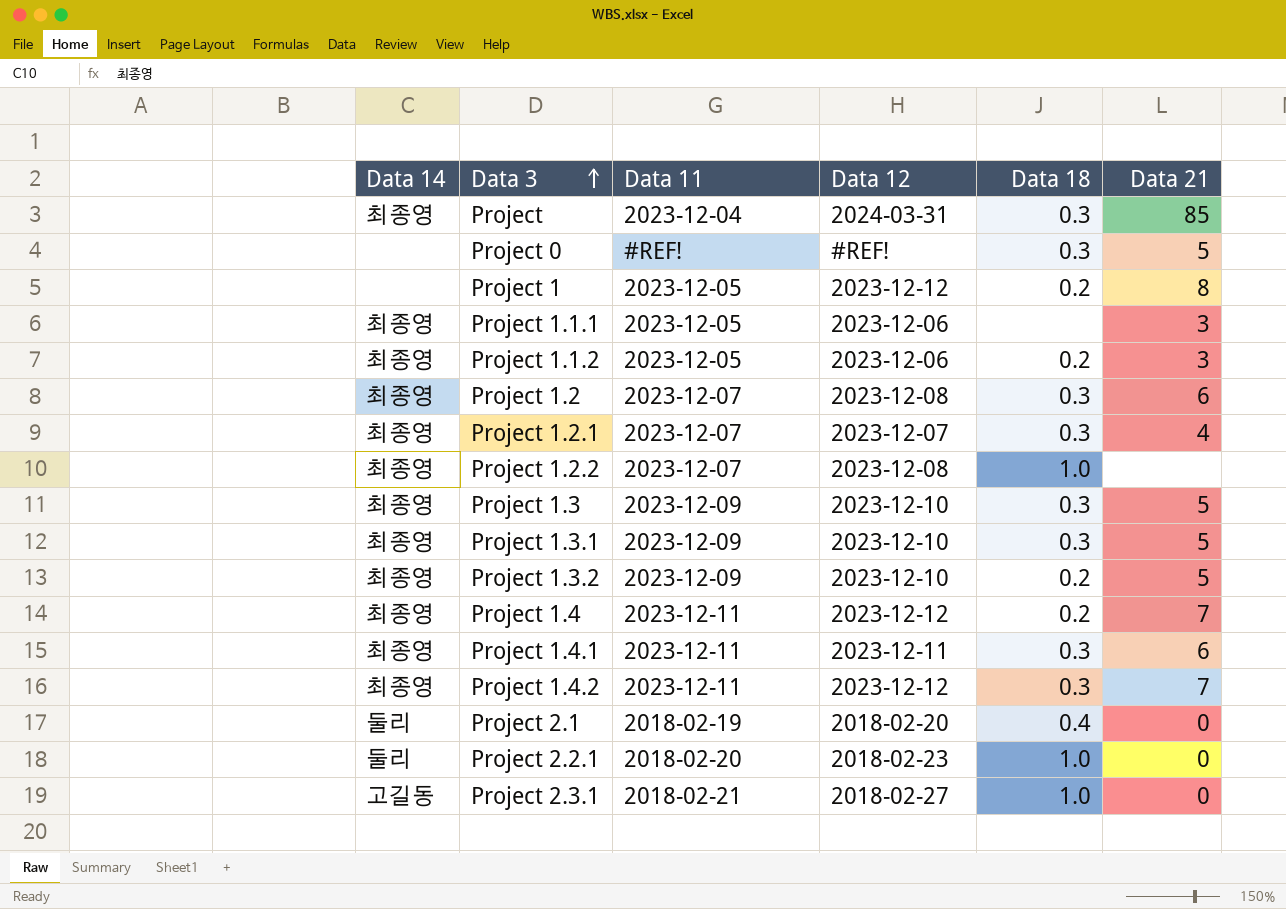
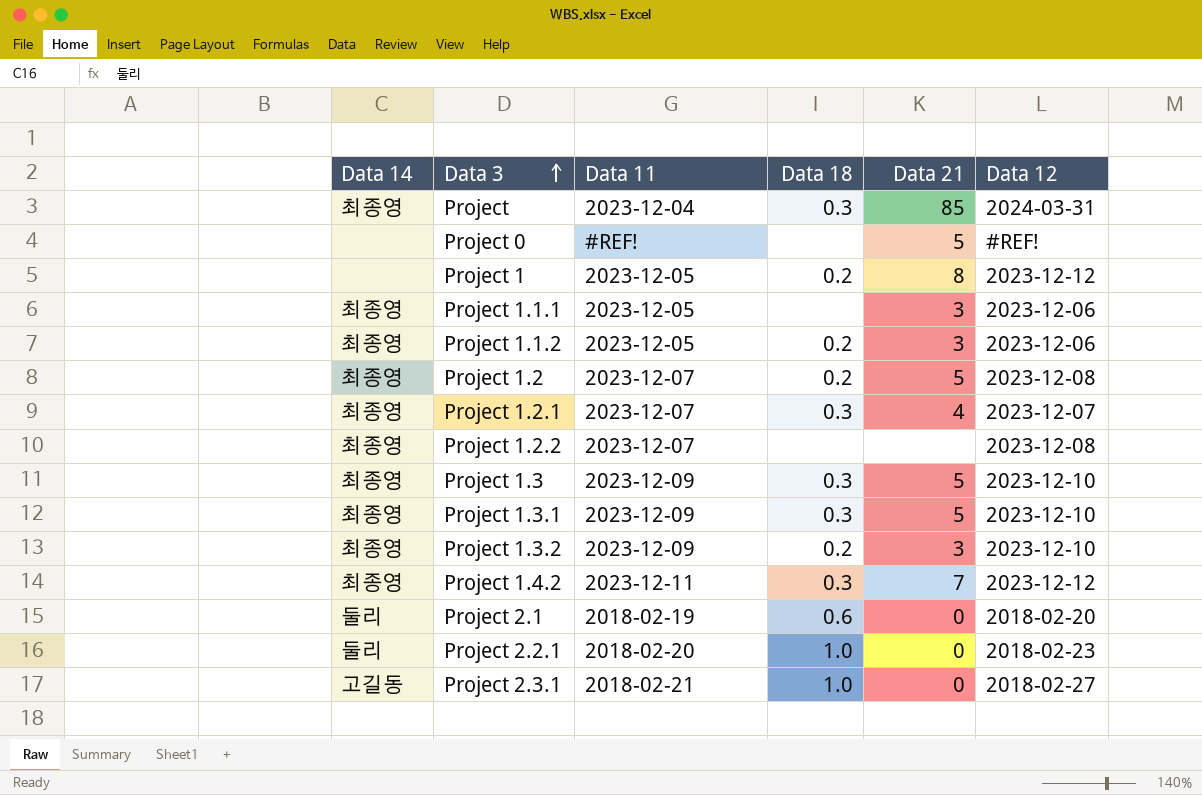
column Data 12 | position: 4 -> 6
row Project 1.4: 최종영 | 2023-12-11 | 2023-12-12 | 0.2 | 7 -> none
row Project 1.4.1: 최종영 | 2023-12-11 | 2023-12-11 | 0.3 | 6 -> none
Project 0 | Data 18: 0.3 -> none
Project 1.2 | Data 18: 0.3 -> 0.2
Project 1.2 | Data 21: 6 -> 5
Project 1.2.2 | Data 18: 1.0 -> none
Project 1.3.2 | Data 21: 5 -> 3
Project 2.1 | Data 18: 0.4 -> 0.6

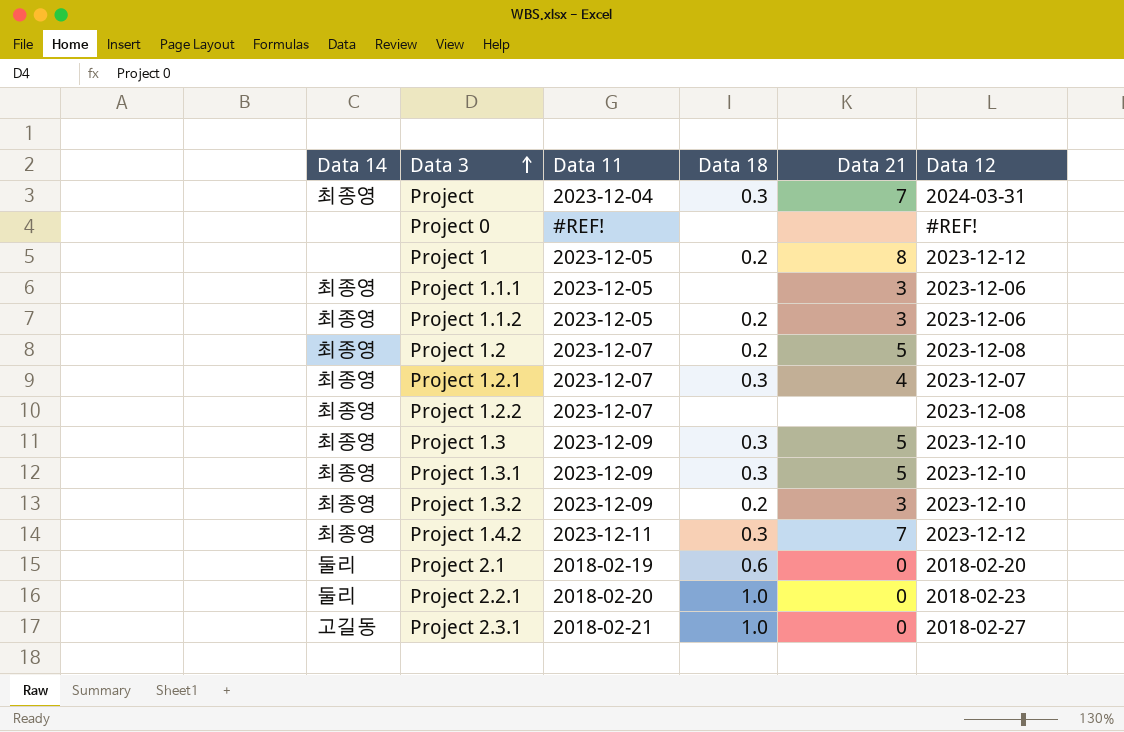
Project | Data 21: 85 -> 7
Project 0 | Data 21: 5 -> none

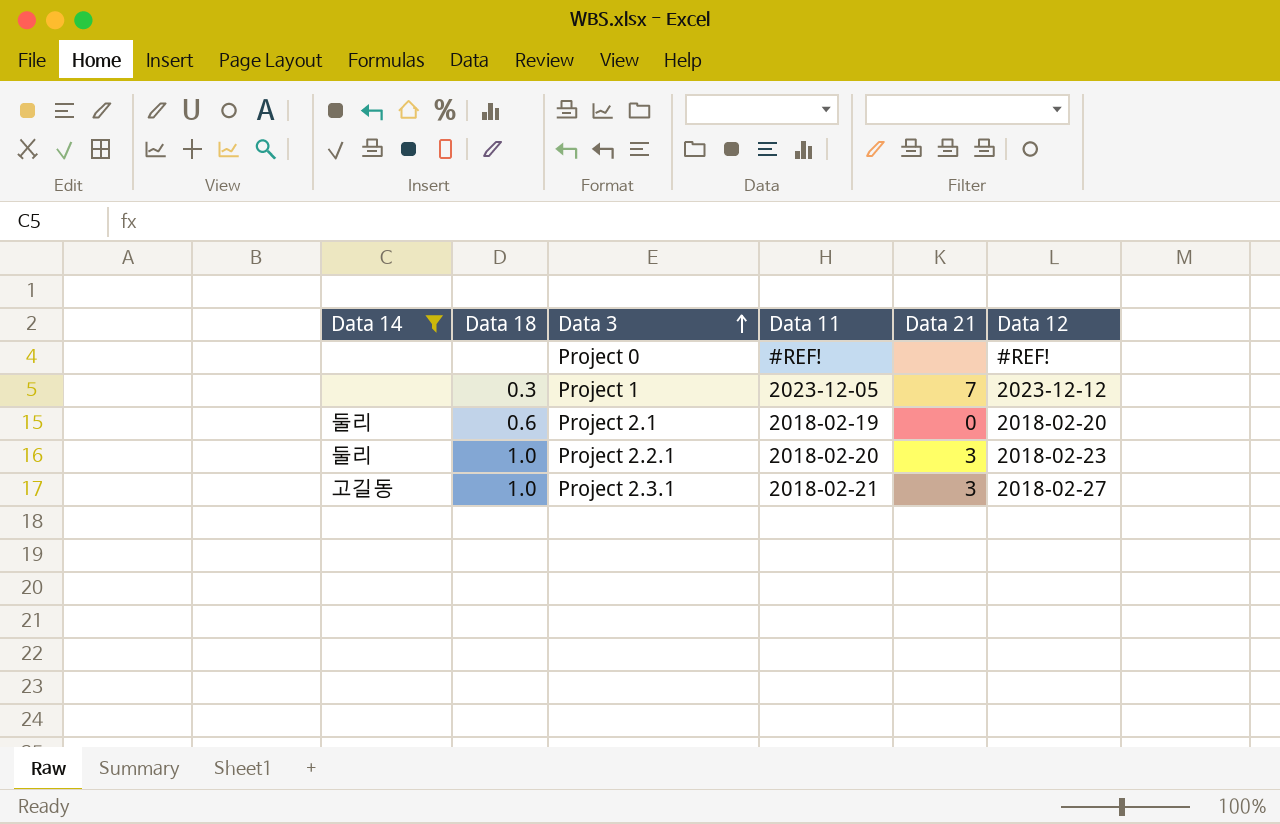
filter: none -> Data 14 != 최종영
column Data 18 | position: 4 -> 2
Project 1 | Data 18: 0.2 -> 0.3
Project 1 | Data 21: 8 -> 7
Project 2.2.1 | Data 21: 0 -> 3
Project 2.3.1 | Data 21: 0 -> 3

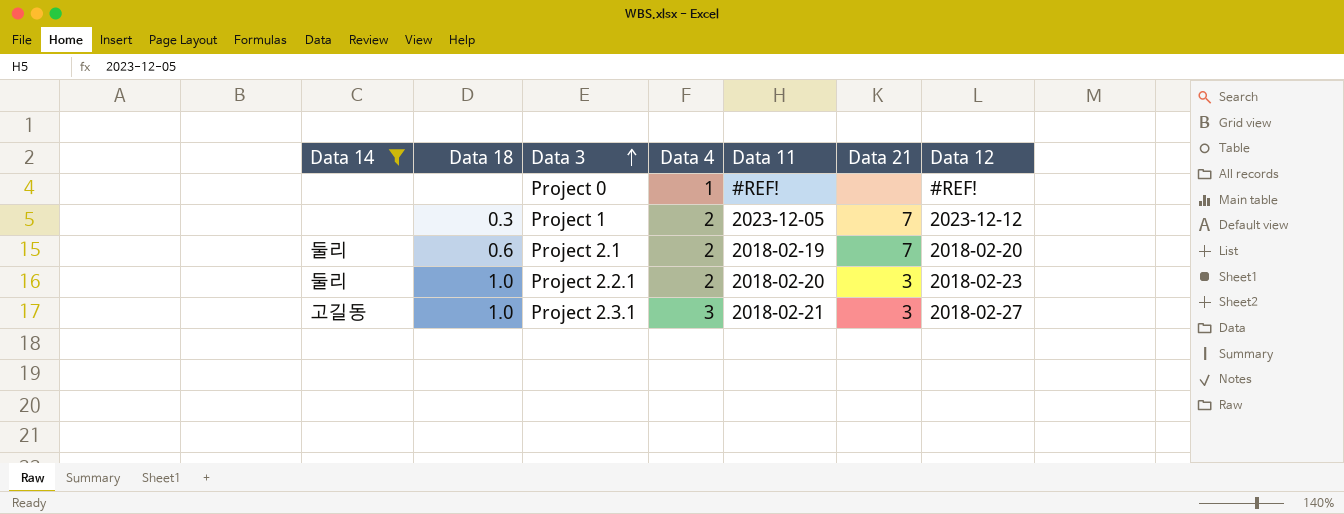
column Data 4 | position: none -> 4
Project 2.1 | Data 21: 0 -> 7

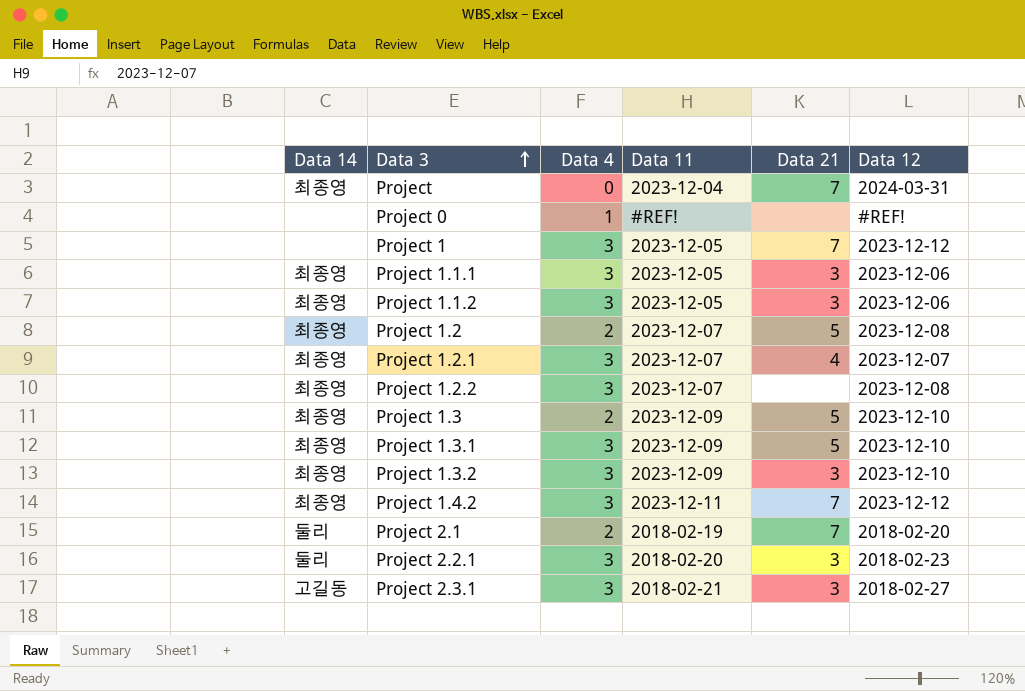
filter: Data 14 != 최종영 -> none
column Data 18 | position: 2 -> none
Project 1 | Data 4: 2 -> 3
Project 2.2.1 | Data 4: 2 -> 3

